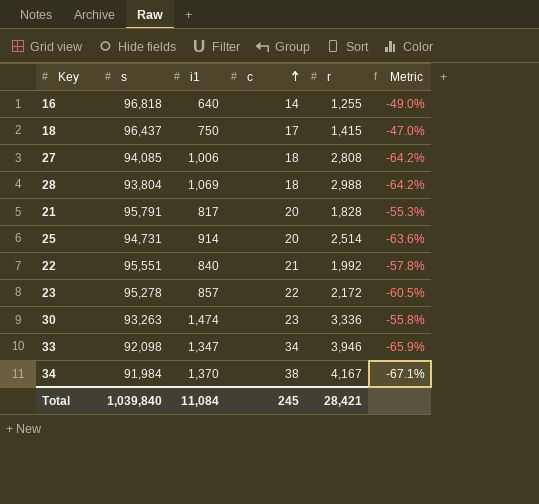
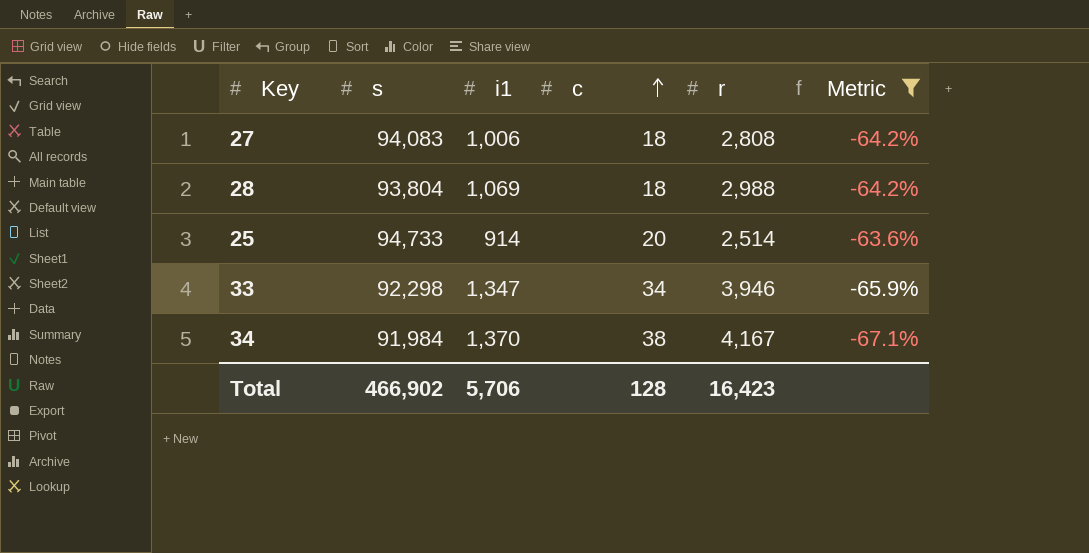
filter: none -> Metric <= -63.6%
27 | s: 94,085 -> 94,083
25 | s: 94,731 -> 94,733
33 | s: 92,098 -> 92,298
Total | s: 1,039,840 -> 466,902
Total | i1: 11,084 -> 5,706
Total | c: 245 -> 128
Total | r: 28,421 -> 16,423

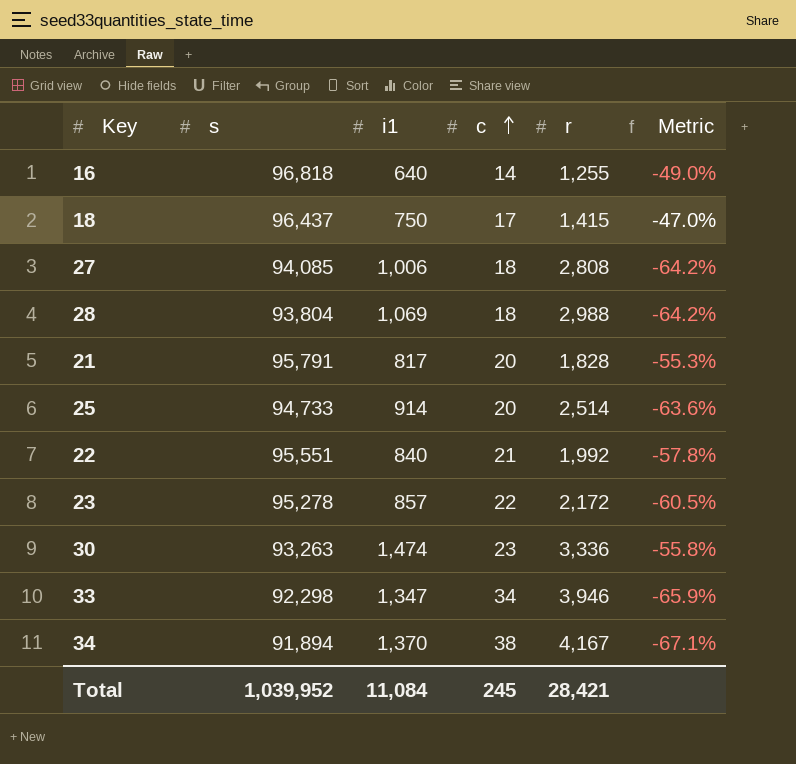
filter: Metric <= -63.6% -> none
27 | s: 94,083 -> 94,085
34 | s: 91,984 -> 91,894
Total | s: 466,902 -> 1,039,952
Total | i1: 5,706 -> 11,084
Total | c: 128 -> 245
Total | r: 16,423 -> 28,421

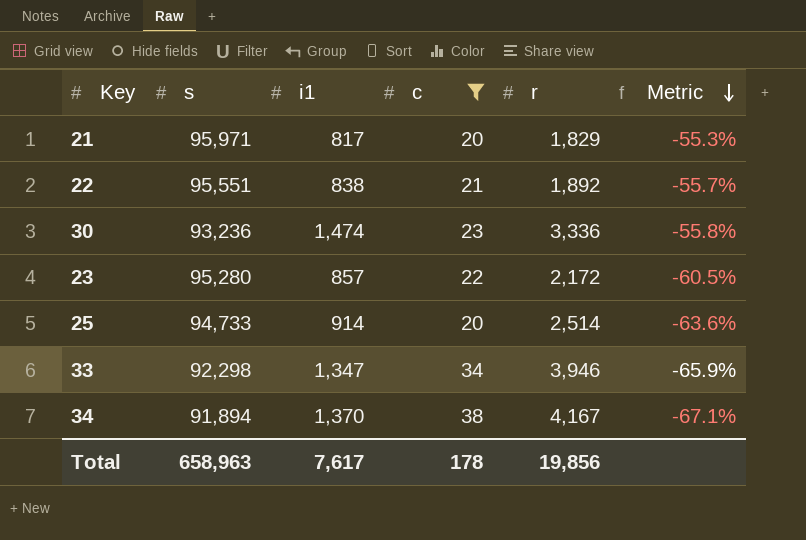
filter: none -> c >= 20
row order: c ascending -> Metric descending
21 | s: 95,791 -> 95,971
21 | r: 1,828 -> 1,829
22 | i1: 840 -> 838
22 | r: 1,992 -> 1,892
22 | Metric: -57.8% -> -55.7%
30 | s: 93,263 -> 93,236
23 | s: 95,278 -> 95,280
Total | s: 1,039,952 -> 658,963
Total | i1: 11,084 -> 7,617
Total | c: 245 -> 178
Total | r: 28,421 -> 19,856

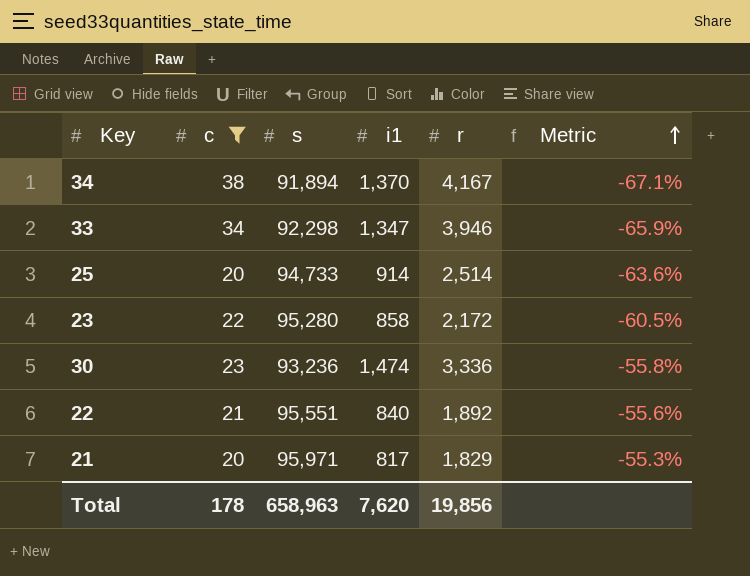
row order: Metric descending -> Metric ascending
column c | position: 4 -> 2
23 | i1: 857 -> 858
22 | i1: 838 -> 840
22 | Metric: -55.7% -> -55.6%
Total | i1: 7,617 -> 7,620

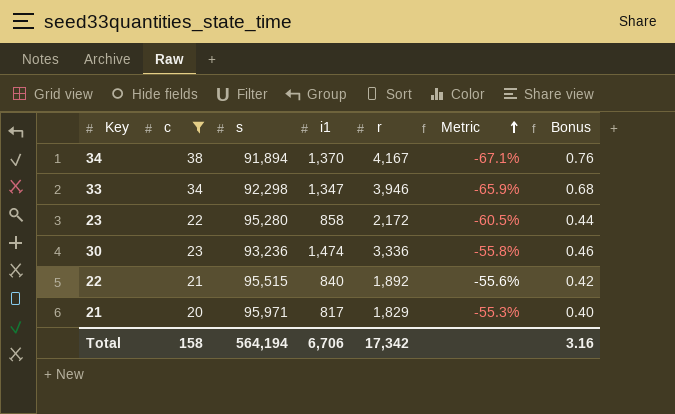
column Bonus | formula: none -> [c] * 0.02
row 25: 20 | 94,733 | 914 | 2,514 | -63.6% -> none
22 | s: 95,551 -> 95,515
Total | c: 178 -> 158
Total | s: 658,963 -> 564,194
Total | i1: 7,620 -> 6,706
Total | r: 19,856 -> 17,342

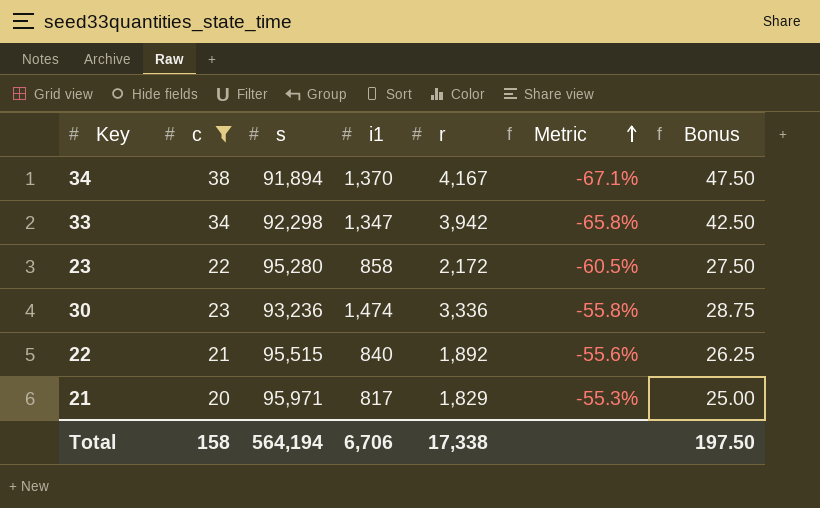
column Bonus | formula: [c] * 0.02 -> [c] * 1.25
33 | r: 3,946 -> 3,942
33 | Metric: -65.9% -> -65.8%
Total | r: 17,342 -> 17,338
Total | Bonus: 3.16 -> 197.50

